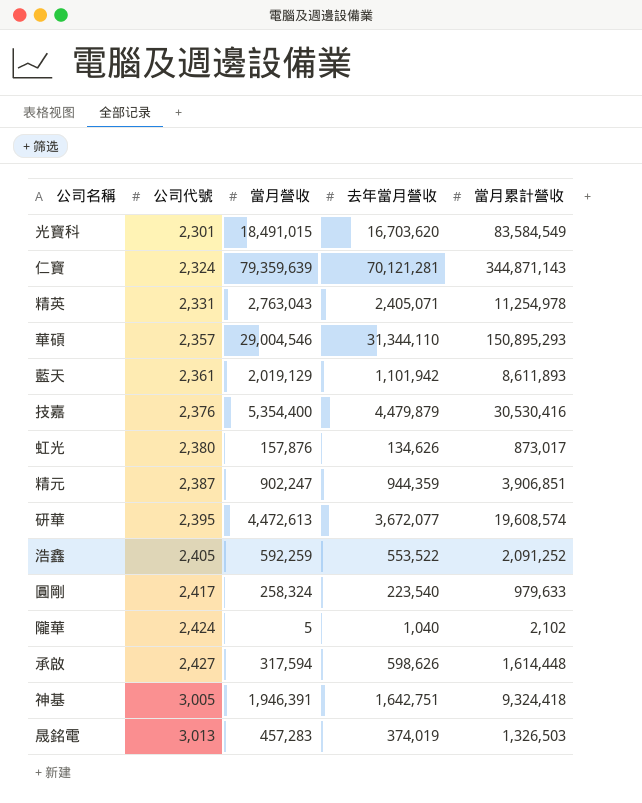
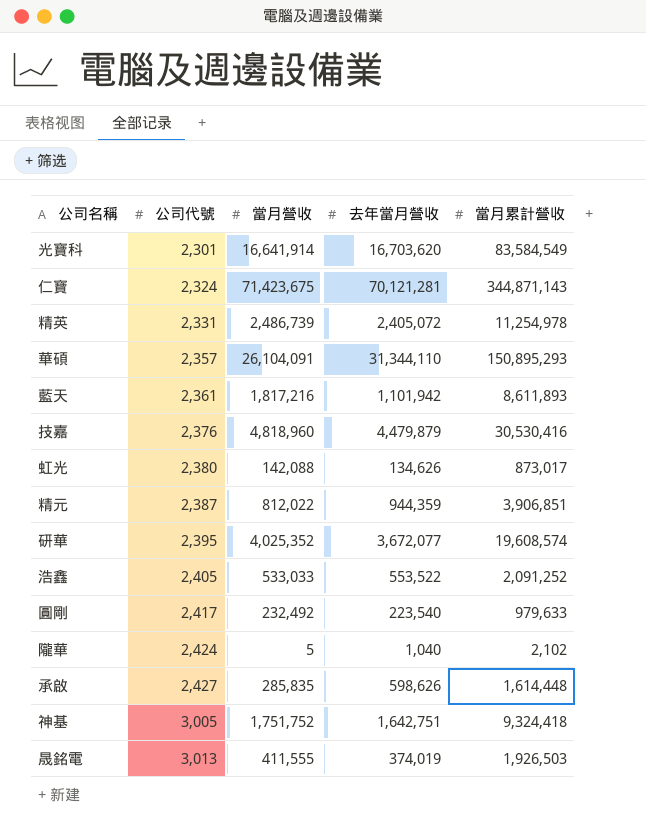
光寶科 | 當月營收: 18,491,015 -> 16,641,914
仁寶 | 當月營收: 79,359,639 -> 71,423,675
精英 | 當月營收: 2,763,043 -> 2,486,739
精英 | 去年當月營收: 2,405,071 -> 2,405,072
華碩 | 當月營收: 29,004,546 -> 26,104,091
藍天 | 當月營收: 2,019,129 -> 1,817,216
技嘉 | 當月營收: 5,354,400 -> 4,818,960
虹光 | 當月營收: 157,876 -> 142,088
精元 | 當月營收: 902,247 -> 812,022
研華 | 當月營收: 4,472,613 -> 4,025,352
浩鑫 | 當月營收: 592,259 -> 533,033
圓剛 | 當月營收: 258,324 -> 232,492
承啟 | 當月營收: 317,594 -> 285,835
神基 | 當月營收: 1,946,391 -> 1,751,752
晟銘電 | 當月營收: 457,283 -> 411,555
晟銘電 | 當月累計營收: 1,326,503 -> 1,926,503

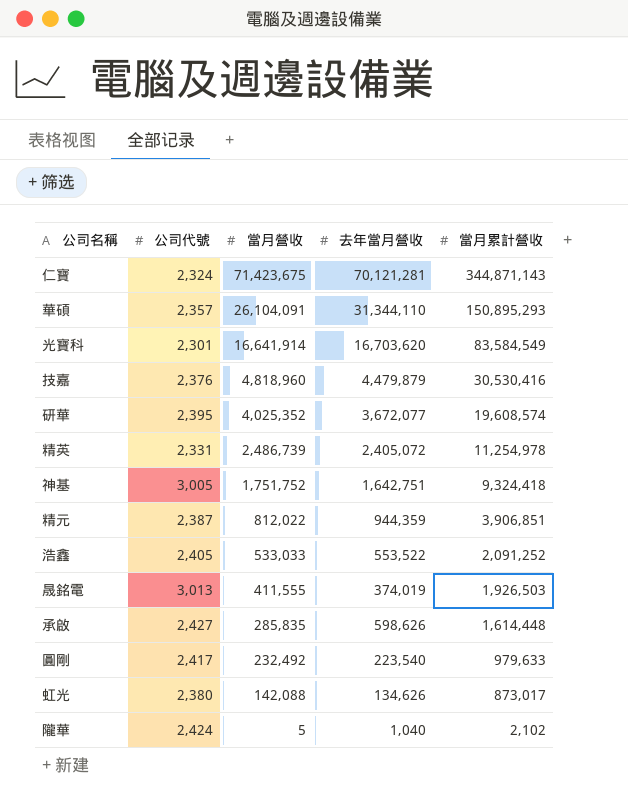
row order: 公司代號 ascending -> 當月營收 descending
row 藍天: 2,361 | 1,817,216 | 1,101,942 | 8,611,893 -> none

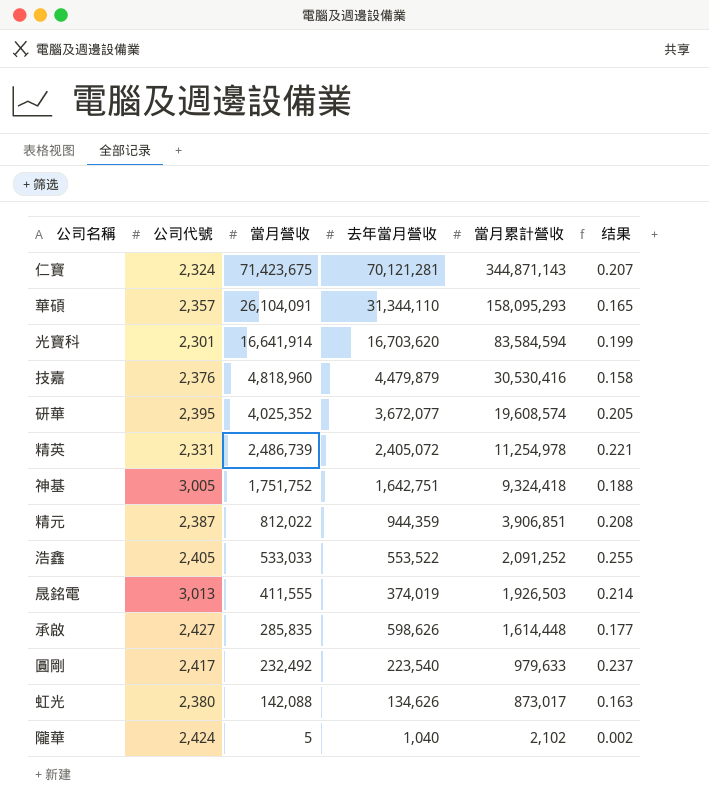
column 结果 | formula: none -> [當月營收] / [當月累計營收]
華碩 | 當月累計營收: 150,895,293 -> 158,095,293
光寶科 | 當月累計營收: 83,584,549 -> 83,584,594

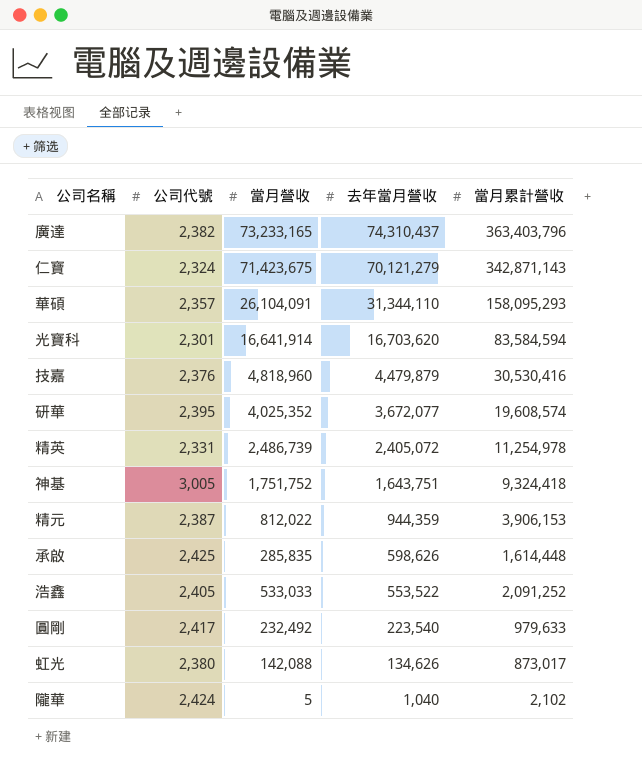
row order: 當月營收 descending -> 去年當月營收 descending
column 结果 | formula: [當月營收] / [當月累計營收] -> none
row 晟銘電: 3,013 | 411,555 | 374,019 | 1,926,503 | 0.214 -> none
row 廣達: none -> 2,382 | 73,233,165 | 74,310,437 | 363,403,796
仁寶 | 去年當月營收: 70,121,281 -> 70,121,279
仁寶 | 當月累計營收: 344,871,143 -> 342,871,143
神基 | 去年當月營收: 1,642,751 -> 1,643,751
精元 | 當月累計營收: 3,906,851 -> 3,906,153
承啟 | 公司代號: 2,427 -> 2,425

